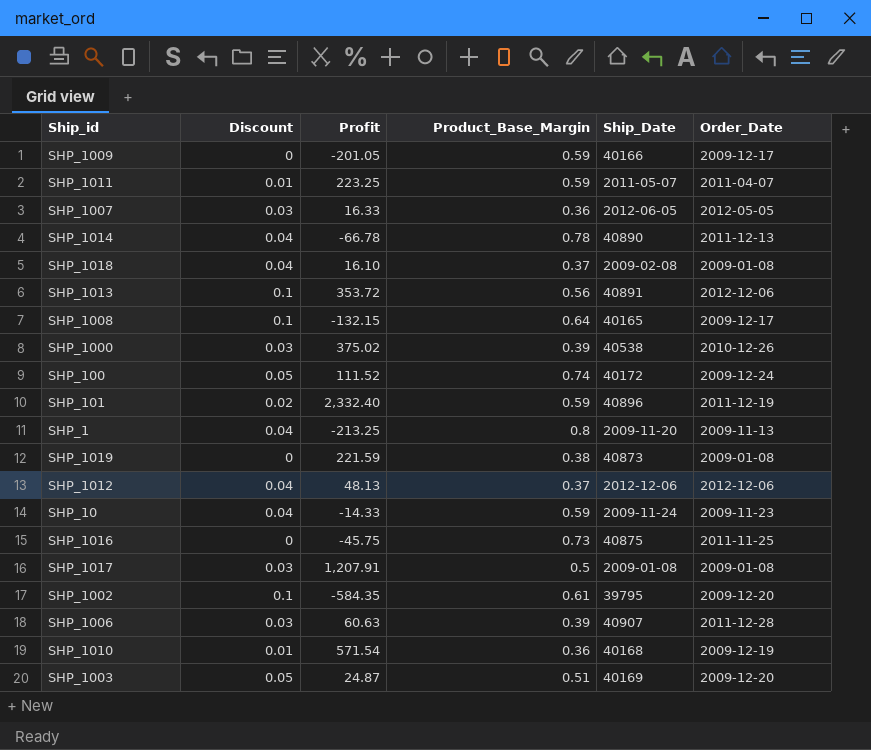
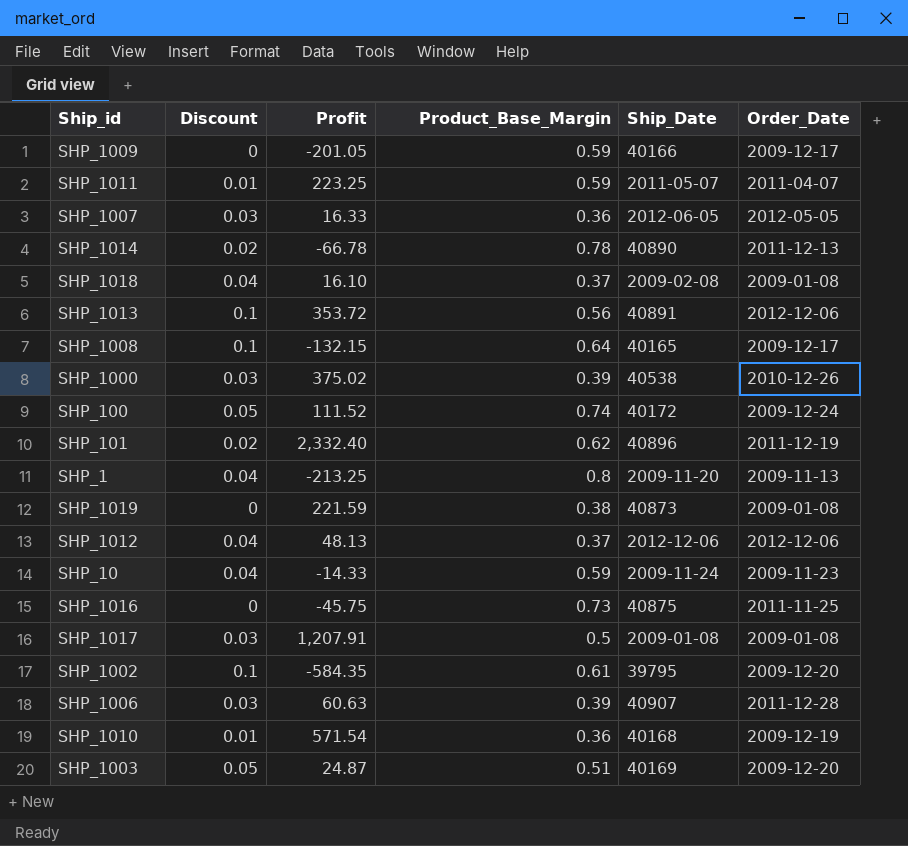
SHP_1014 | Discount: 0.04 -> 0.02
SHP_101 | Product_Base_Margin: 0.59 -> 0.62

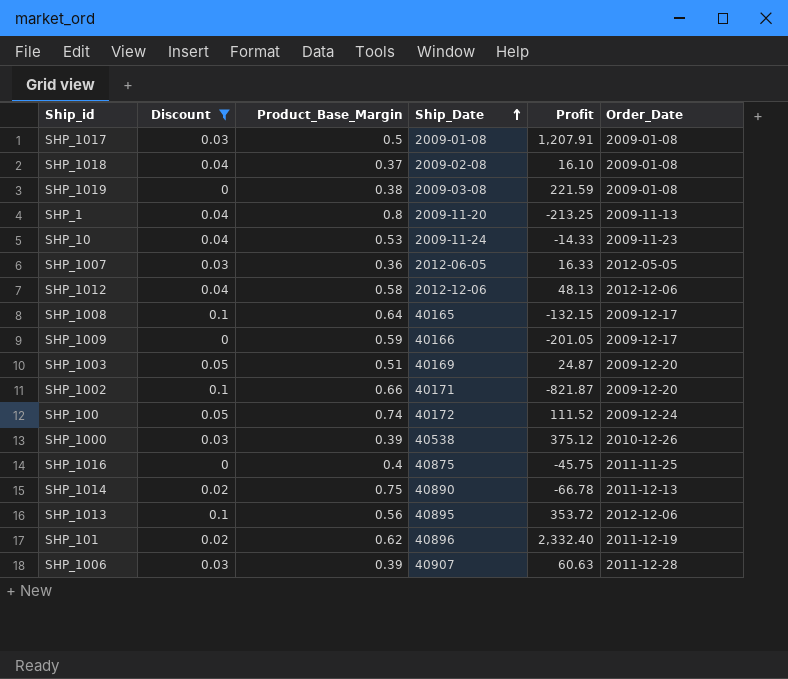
filter: none -> Discount != 0.01
row order: none -> Ship_Date ascending
column Profit | position: 3 -> 5
SHP_1019 | Ship_Date: 40873 -> 2009-03-08
SHP_10 | Product_Base_Margin: 0.59 -> 0.53
SHP_1012 | Product_Base_Margin: 0.37 -> 0.58
SHP_1002 | Product_Base_Margin: 0.61 -> 0.66
SHP_1002 | Ship_Date: 39795 -> 40171
SHP_1002 | Profit: -584.35 -> -821.87
SHP_1000 | Profit: 375.02 -> 375.12
SHP_1016 | Product_Base_Margin: 0.73 -> 0.4
SHP_1014 | Product_Base_Margin: 0.78 -> 0.75
SHP_1013 | Ship_Date: 40891 -> 40895

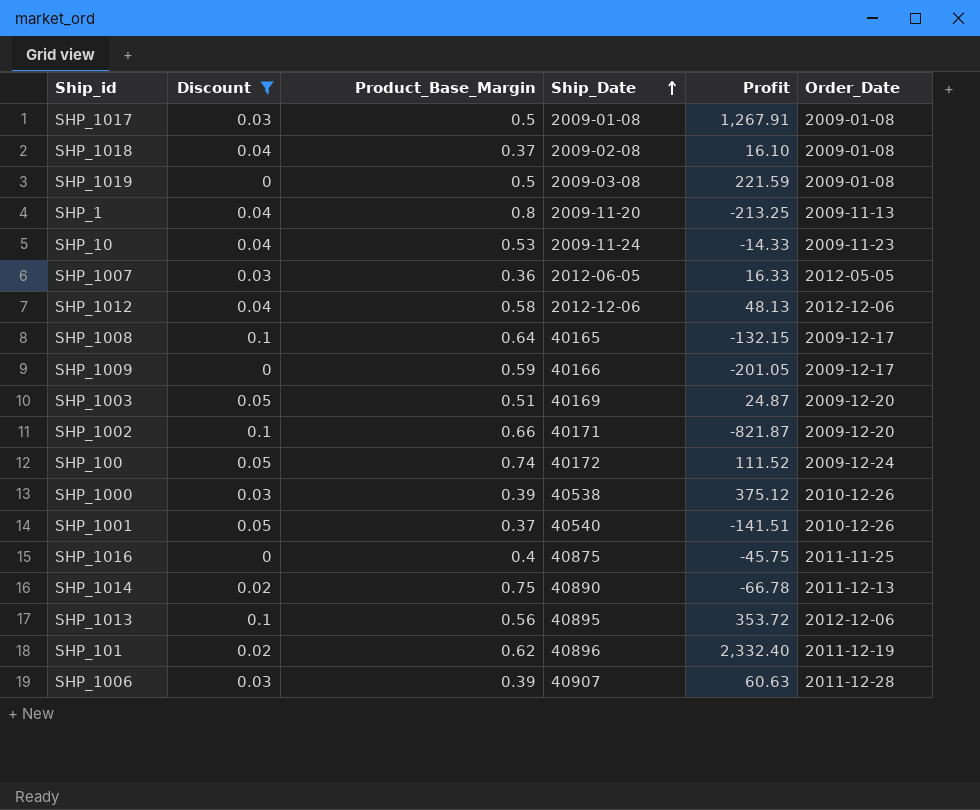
SHP_1017 | Profit: 1,207.91 -> 1,267.91
SHP_1019 | Product_Base_Margin: 0.38 -> 0.5
row SHP_1001: none -> 0.05 | 0.37 | 40540 | -141.51 | 2010-12-26

